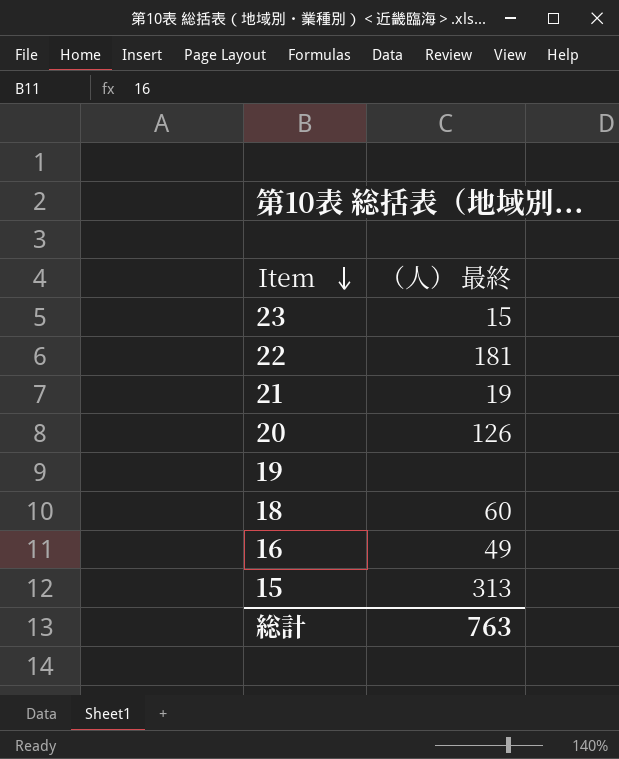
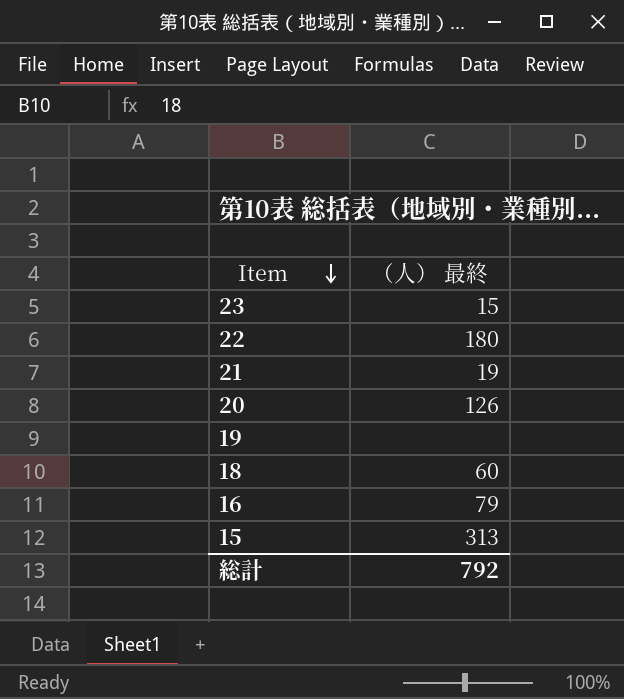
22 | （人） 最終: 181 -> 180
16 | （人） 最終: 49 -> 79
総計 | （人） 最終: 763 -> 792

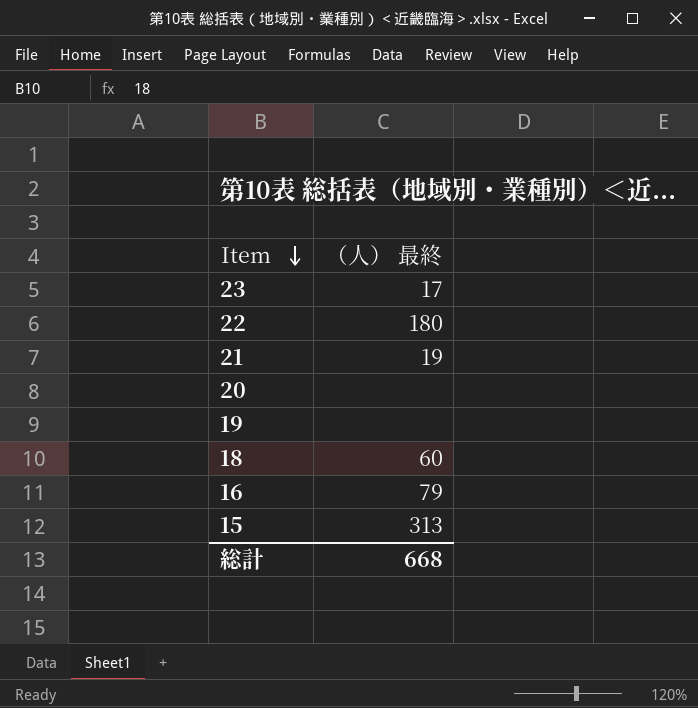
23 | （人） 最終: 15 -> 17
20 | （人） 最終: 126 -> none
総計 | （人） 最終: 792 -> 668

